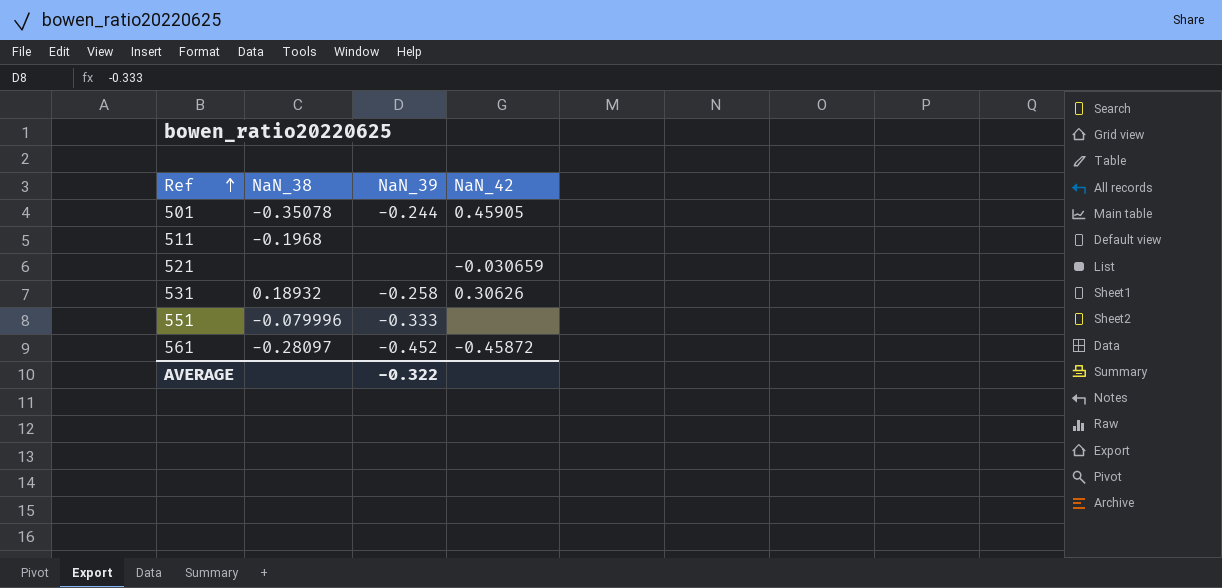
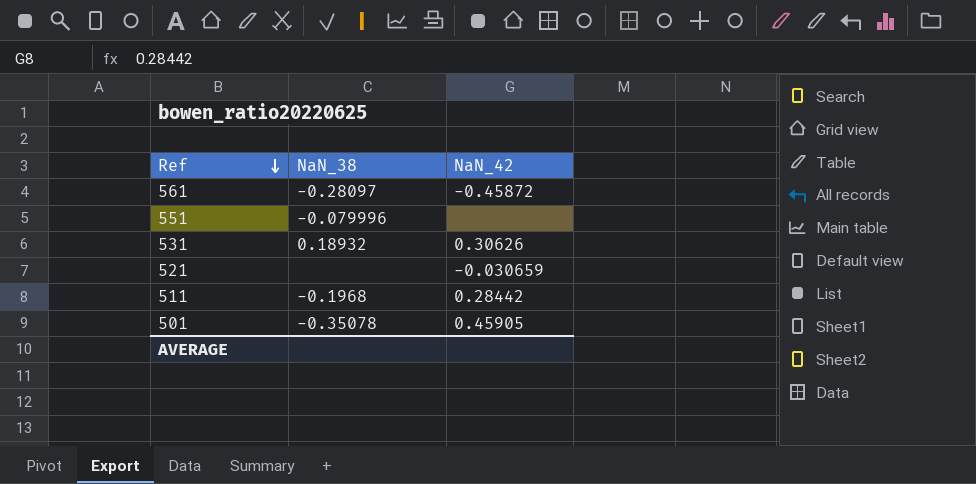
row order: Ref ascending -> Ref descending
column NaN_39 | position: 3 -> none
511 | NaN_42: none -> 0.28442

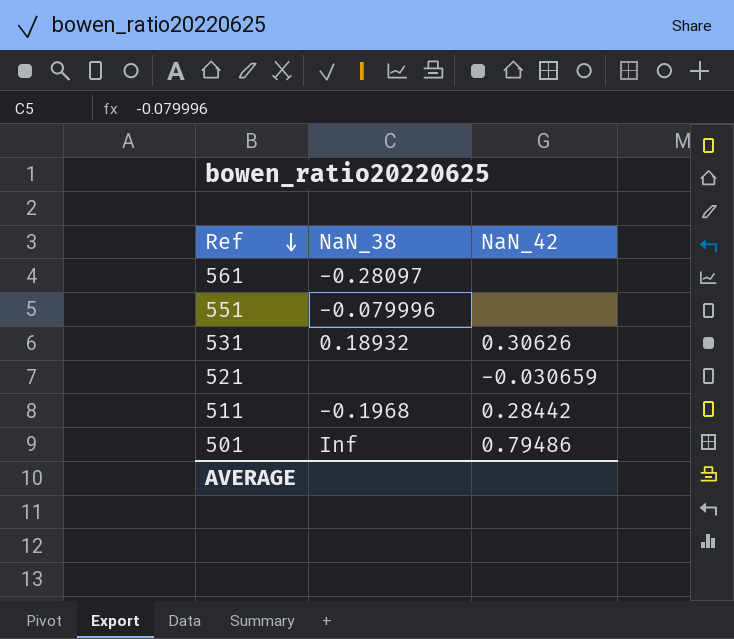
561 | NaN_42: -0.45872 -> none
501 | NaN_38: -0.35078 -> Inf
501 | NaN_42: 0.45905 -> 0.79486

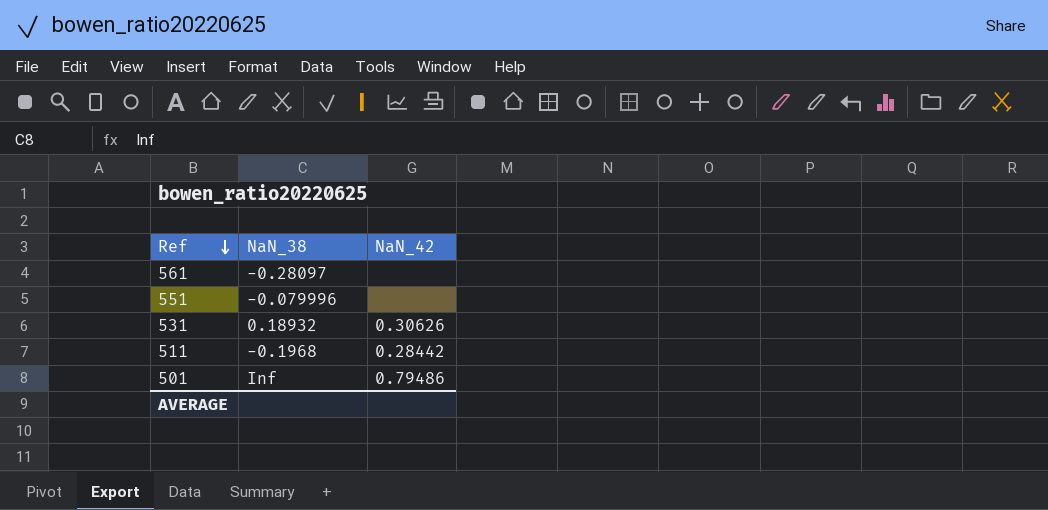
row 521: none | -0.030659 -> none

